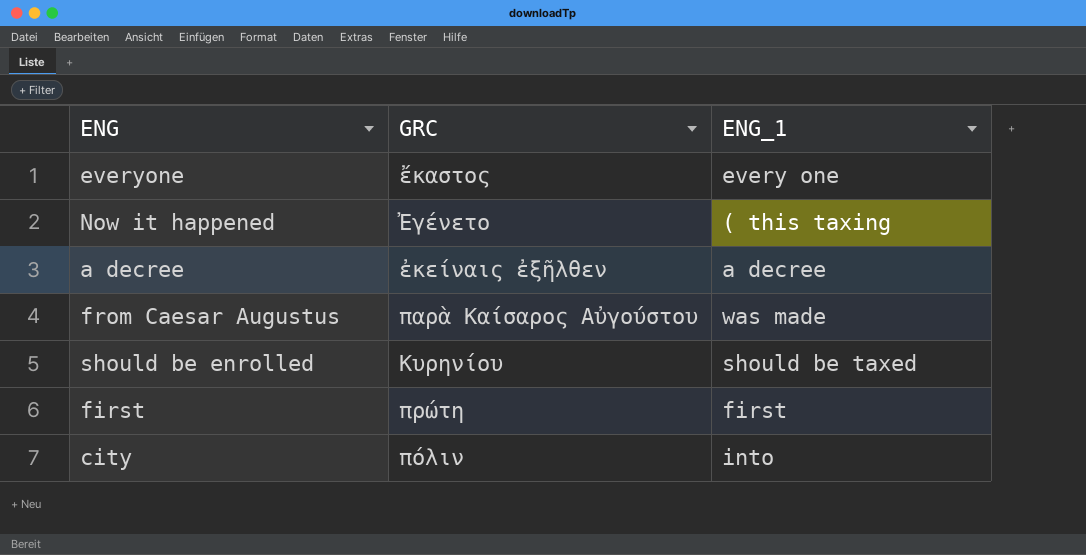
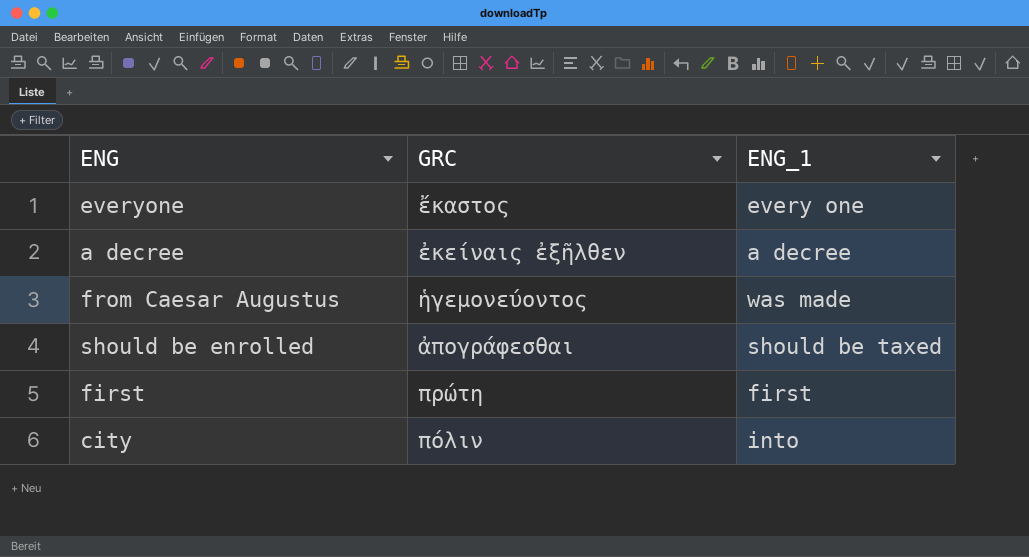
row Now it happened: Ἐγένετο | ( this taxing -> none
from Caesar Augustus | GRC: παρὰ Καίσαρος Αὐγούστου -> ἡγεμονεύοντος
should be enrolled | GRC: Κυρηνίου -> ἀπογράφεσθαι

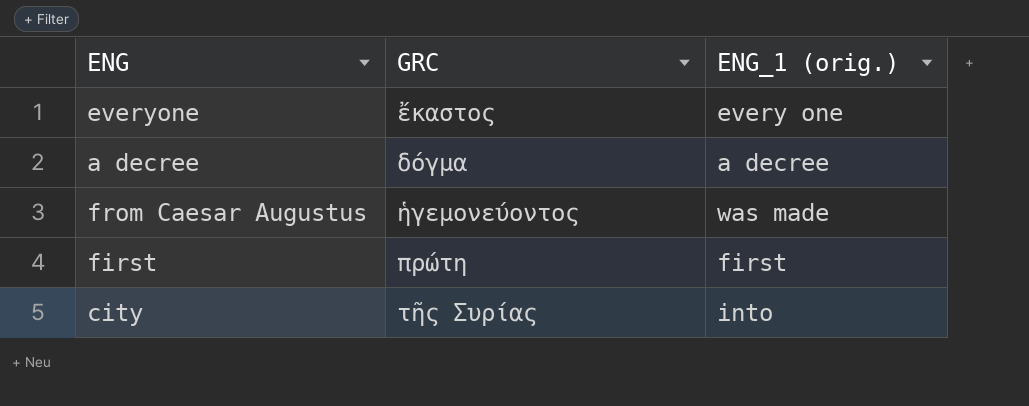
column name: ENG_1 -> ENG_1 (orig.)
row should be enrolled: ἀπογράφεσθαι | should be taxed -> none
a decree | GRC: ἐκείναις ἐξῆλθεν -> δόγμα
city | GRC: πόλιν -> τῆς Συρίας

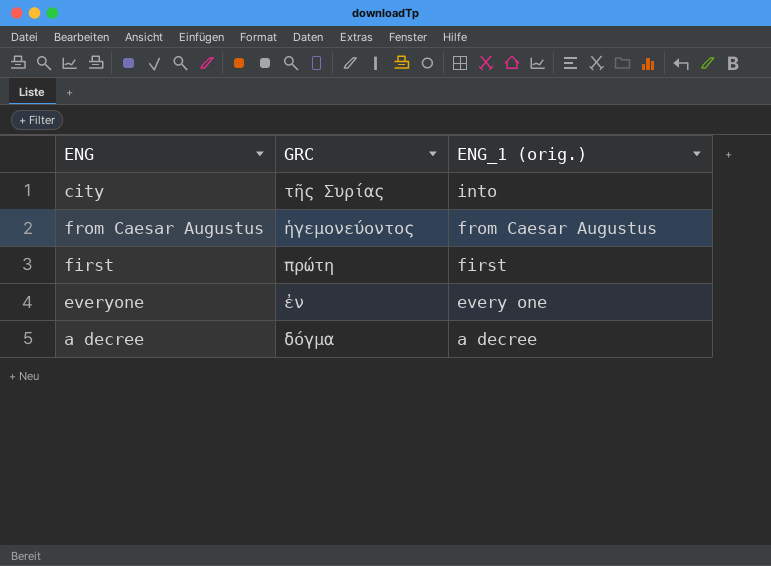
row order: none -> ENG_1 (orig.) descending
from Caesar Augustus | ENG_1 (orig.): was made -> from Caesar Augustus
everyone | GRC: ἔκαστος -> ἐν

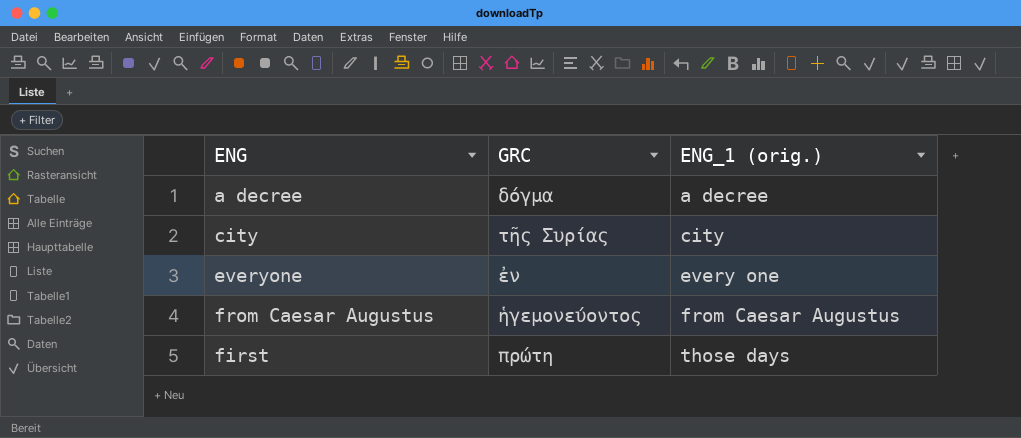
row order: ENG_1 (orig.) descending -> ENG_1 (orig.) ascending
city | ENG_1 (orig.): into -> city
first | ENG_1 (orig.): first -> those days

